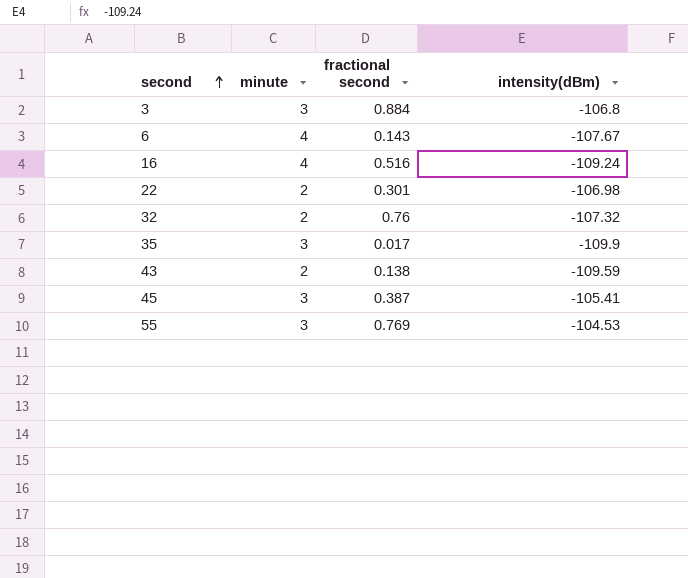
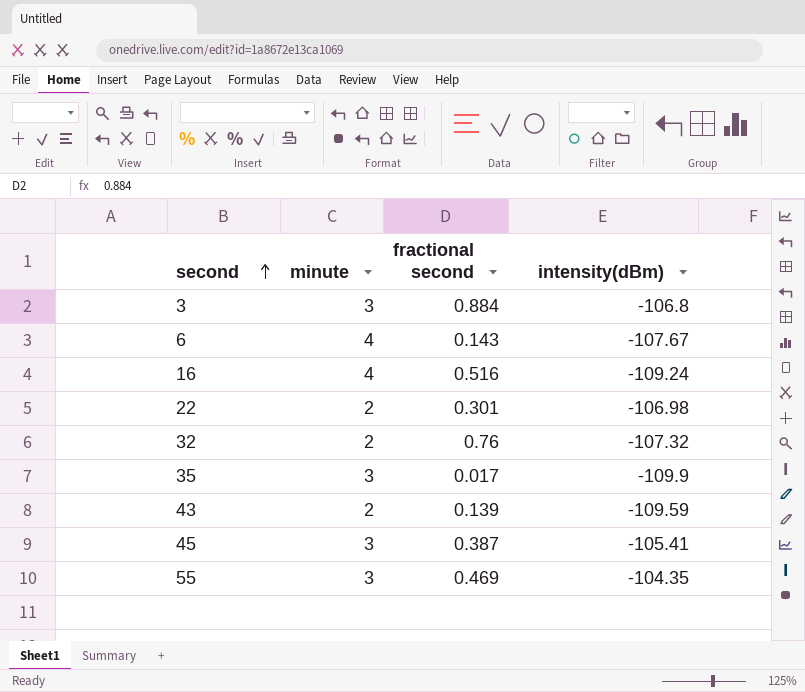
43 | fractional second: 0.138 -> 0.139
55 | fractional second: 0.769 -> 0.469
55 | intensity(dBm): -104.53 -> -104.35

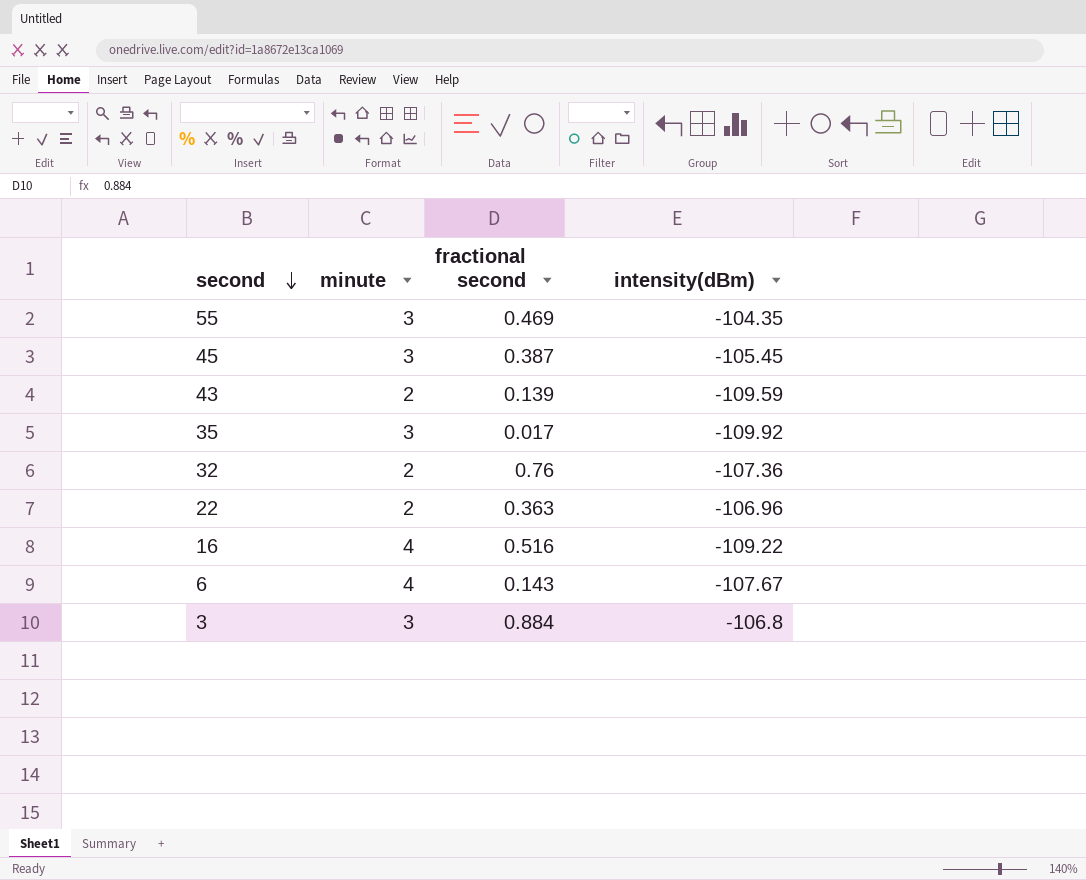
row order: second ascending -> second descending
45 | intensity(dBm): -105.41 -> -105.45
35 | intensity(dBm): -109.9 -> -109.92
32 | intensity(dBm): -107.32 -> -107.36
22 | fractional second: 0.301 -> 0.363
22 | intensity(dBm): -106.98 -> -106.96
16 | intensity(dBm): -109.24 -> -109.22

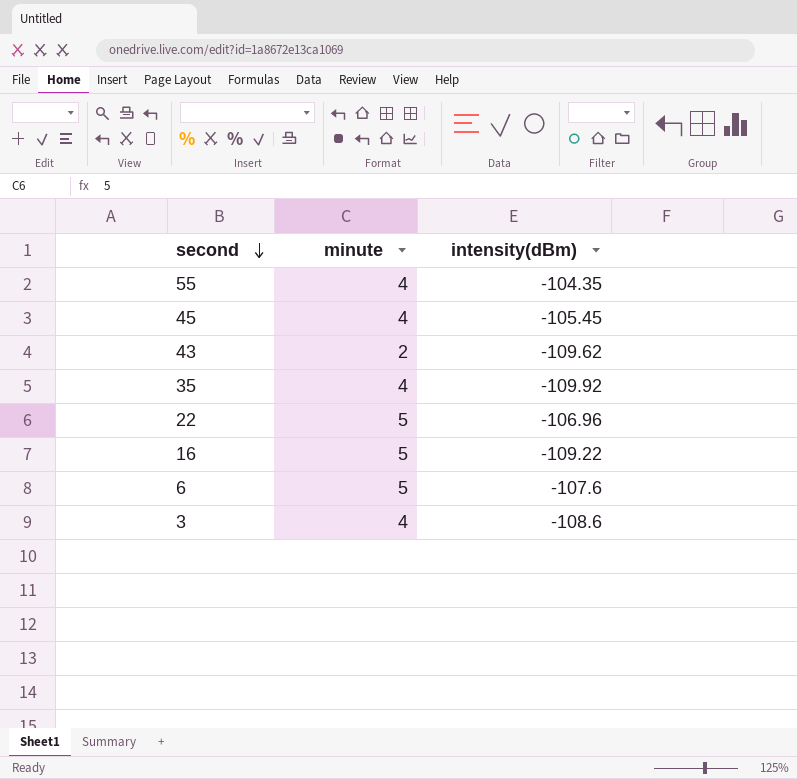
column fractional second | position: 3 -> none
row 32: 2 | 0.76 | -107.36 -> none
55 | minute: 3 -> 4
45 | minute: 3 -> 4
43 | intensity(dBm): -109.59 -> -109.62
35 | minute: 3 -> 4
22 | minute: 2 -> 5
16 | minute: 4 -> 5
6 | minute: 4 -> 5
6 | intensity(dBm): -107.67 -> -107.6
3 | minute: 3 -> 4
3 | intensity(dBm): -106.8 -> -108.6

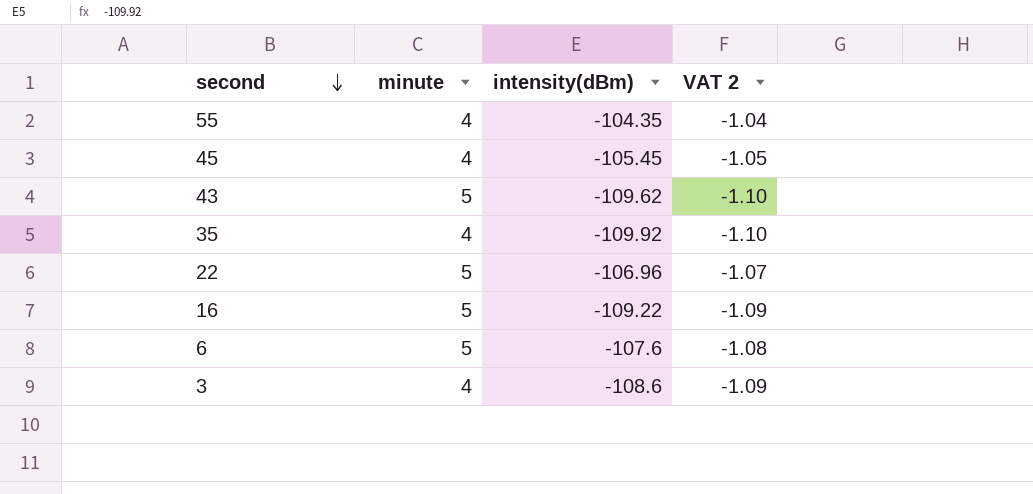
column VAT 2 | formula: none -> [intensity(dBm)] * 0.01
43 | minute: 2 -> 5

